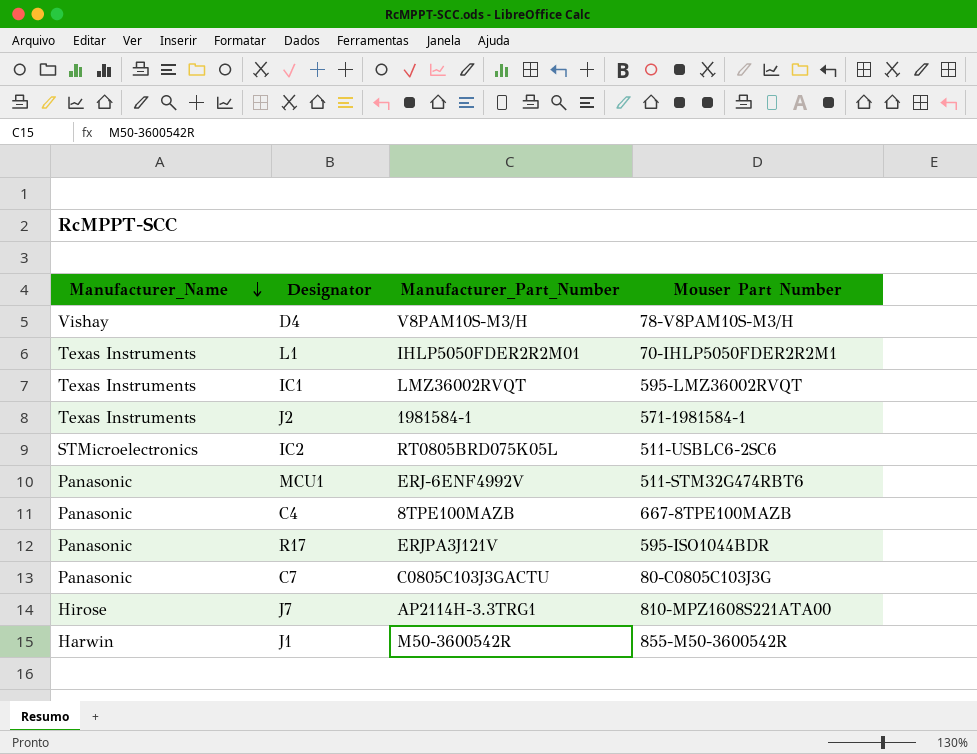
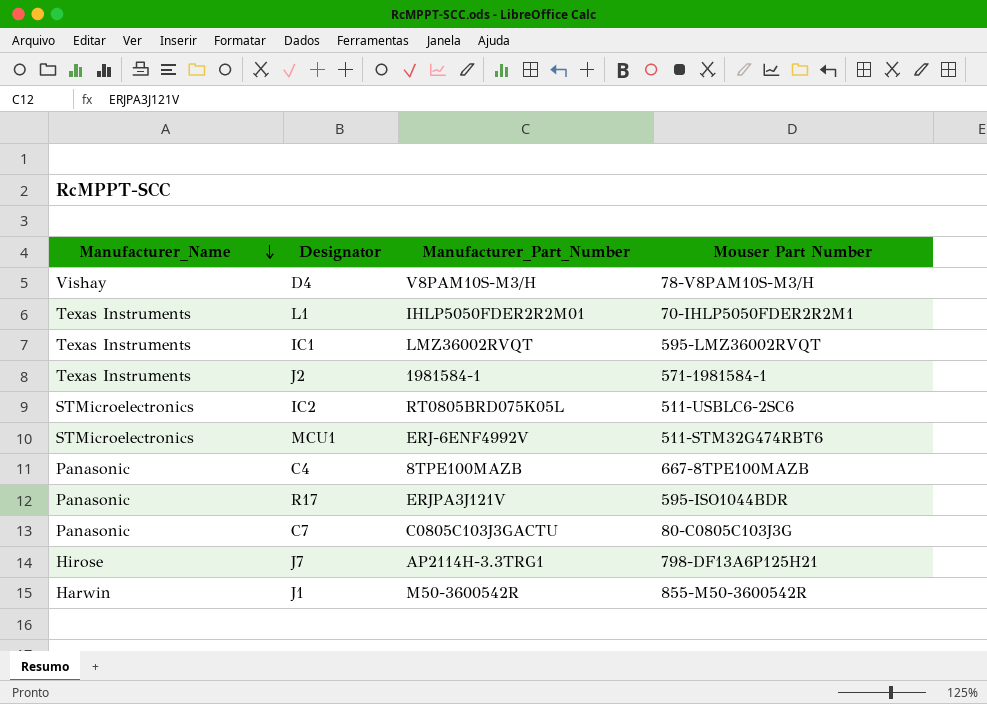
MCU1 | Manufacturer_Name: Panasonic -> STMicroelectronics
J7 | Mouser Part Number: 810-MPZ1608S221ATA00 -> 798-DF13A6P125H21

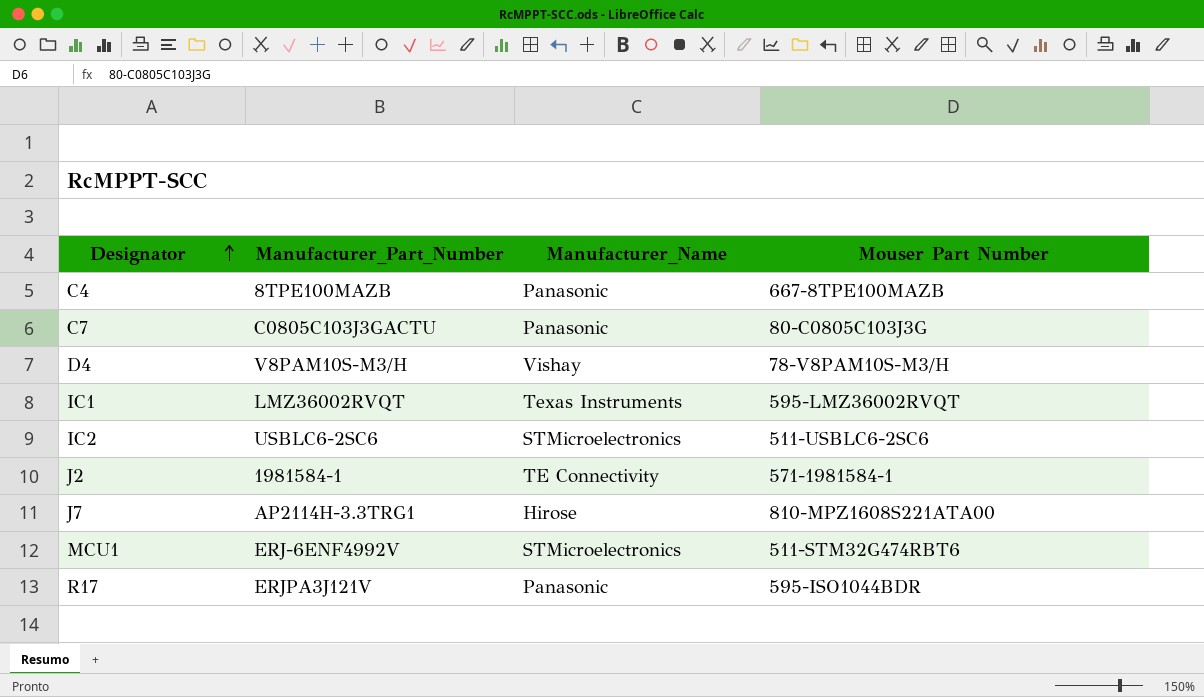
row order: Manufacturer_Name descending -> Designator ascending
column Manufacturer_Name | position: 1 -> 3
row L1: Texas Instruments | IHLP5050FDER2R2M01 | 70-IHLP5050FDER2R2M1 -> none
row J1: Harwin | M50-3600542R | 855-M50-3600542R -> none
IC2 | Manufacturer_Part_Number: RT0805BRD075K05L -> USBLC6-2SC6
J2 | Manufacturer_Name: Texas Instruments -> TE Connectivity
J7 | Mouser Part Number: 798-DF13A6P125H21 -> 810-MPZ1608S221ATA00

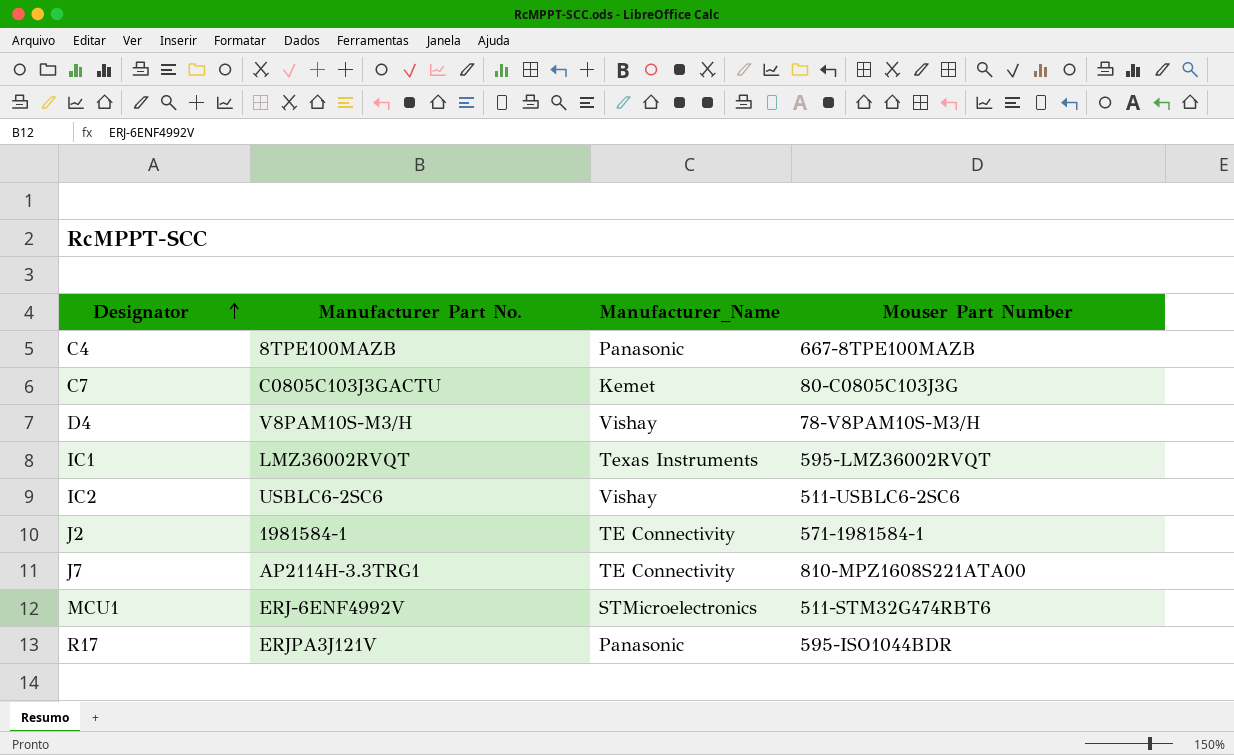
column name: Manufacturer_Part_Number -> Manufacturer Part No.
C7 | Manufacturer_Name: Panasonic -> Kemet
IC2 | Manufacturer_Name: STMicroelectronics -> Vishay
J7 | Manufacturer_Name: Hirose -> TE Connectivity

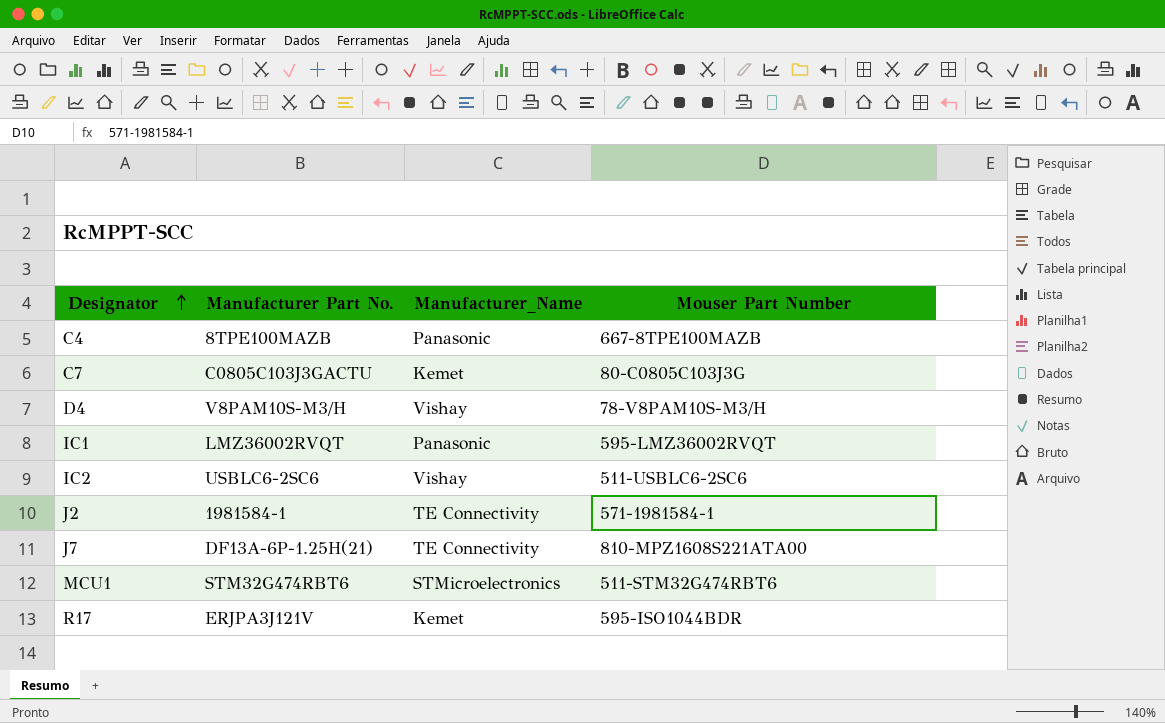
IC1 | Manufacturer_Name: Texas Instruments -> Panasonic
J7 | Manufacturer Part No.: AP2114H-3.3TRG1 -> DF13A-6P-1.25H(21)
MCU1 | Manufacturer Part No.: ERJ-6ENF4992V -> STM32G474RBT6
R17 | Manufacturer_Name: Panasonic -> Kemet

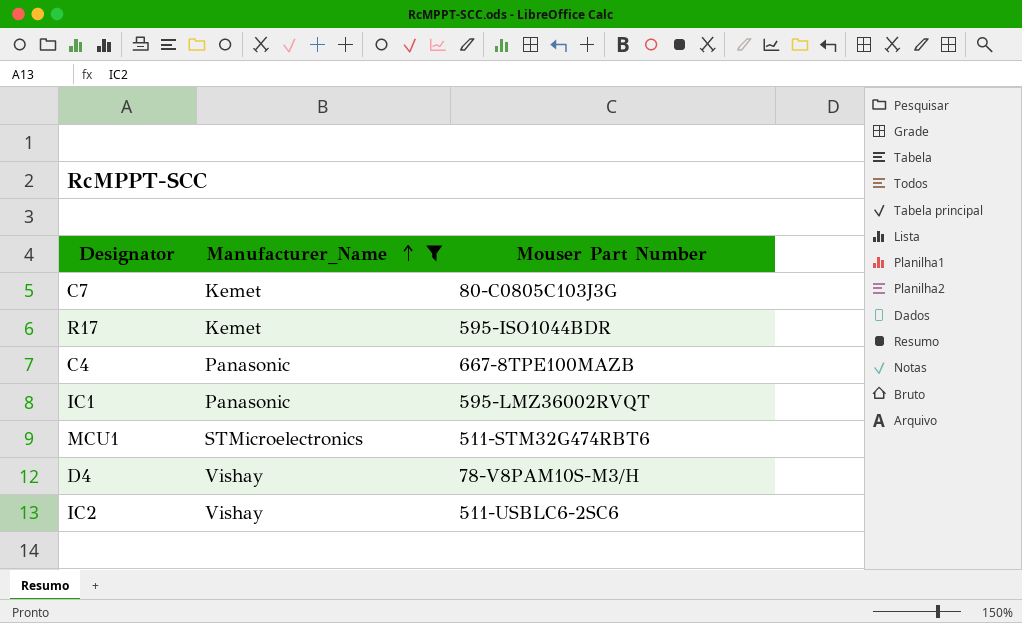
filter: none -> Manufacturer_Name != TE Connectivity
row order: Designator ascending -> Manufacturer_Name ascending
column Manufacturer Part No. | position: 2 -> none

